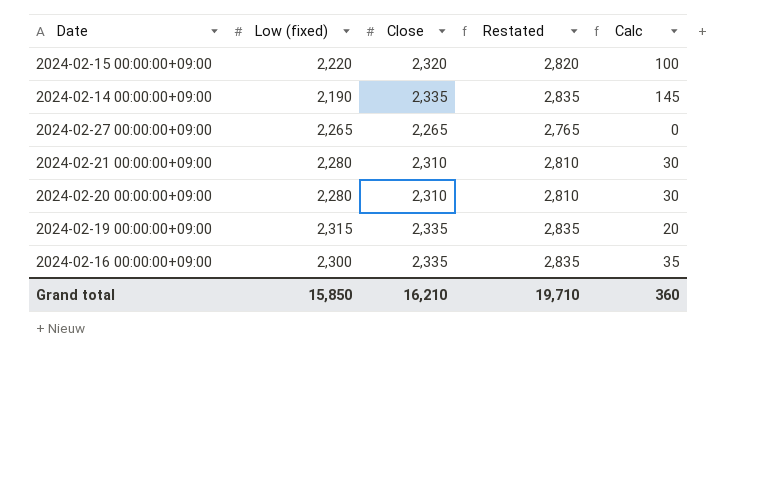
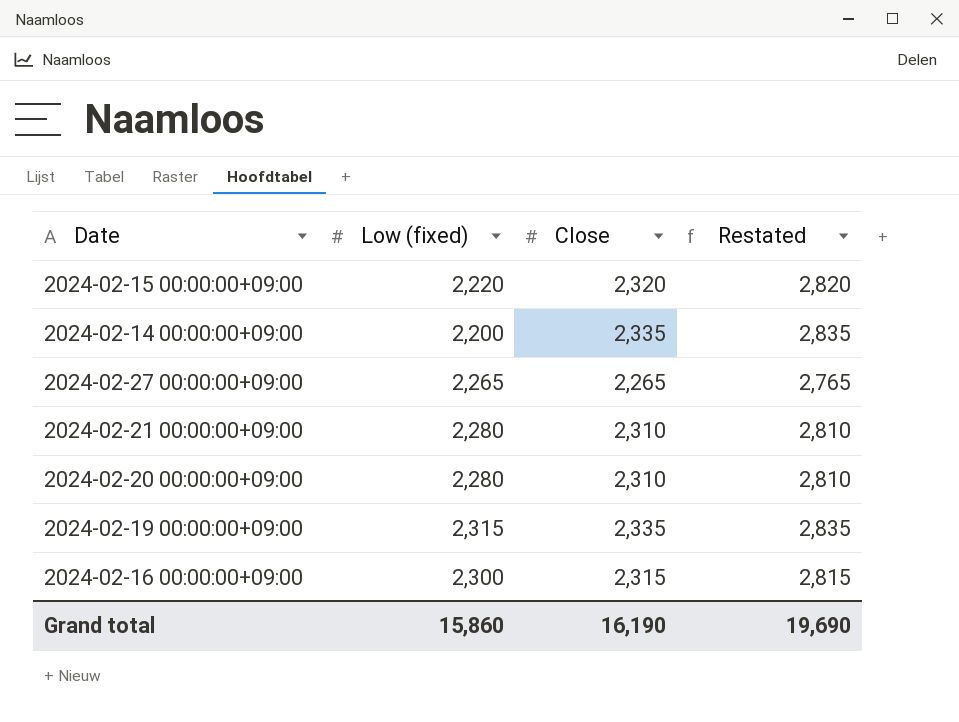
column Calc | formula: [Close] - [Low (fixed)] -> none
2024-02-14 00:00:00+09:00 | Low (fixed): 2,190 -> 2,200
2024-02-16 00:00:00+09:00 | Close: 2,335 -> 2,315
2024-02-16 00:00:00+09:00 | Restated: 2,835 -> 2,815
Grand total | Low (fixed): 15,850 -> 15,860
Grand total | Close: 16,210 -> 16,190
Grand total | Restated: 19,710 -> 19,690

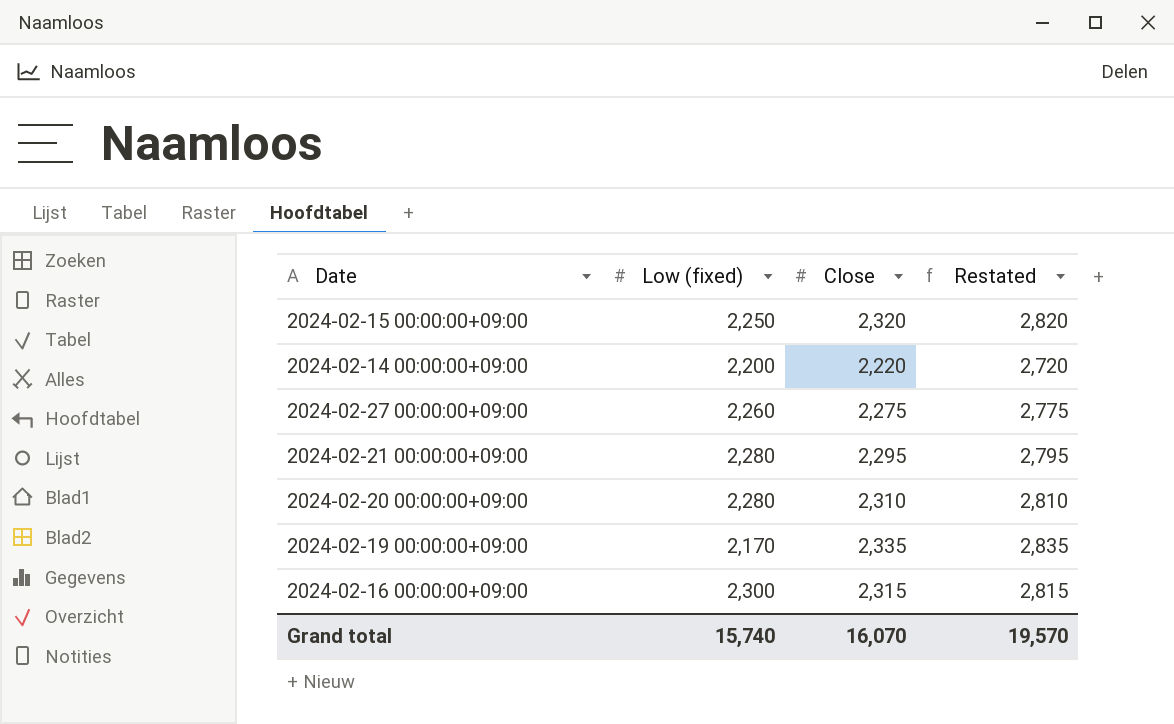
2024-02-15 00:00:00+09:00 | Low (fixed): 2,220 -> 2,250
2024-02-14 00:00:00+09:00 | Close: 2,335 -> 2,220
2024-02-14 00:00:00+09:00 | Restated: 2,835 -> 2,720
2024-02-27 00:00:00+09:00 | Low (fixed): 2,265 -> 2,260
2024-02-27 00:00:00+09:00 | Close: 2,265 -> 2,275
2024-02-27 00:00:00+09:00 | Restated: 2,765 -> 2,775
2024-02-21 00:00:00+09:00 | Close: 2,310 -> 2,295
2024-02-21 00:00:00+09:00 | Restated: 2,810 -> 2,795
2024-02-19 00:00:00+09:00 | Low (fixed): 2,315 -> 2,170
Grand total | Low (fixed): 15,860 -> 15,740
Grand total | Close: 16,190 -> 16,070
Grand total | Restated: 19,690 -> 19,570

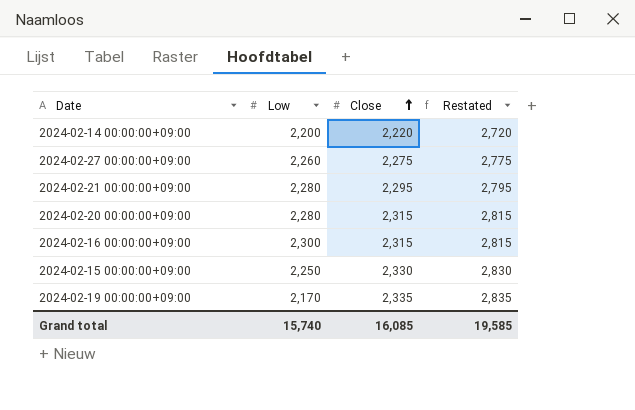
row order: none -> Close ascending
column name: Low (fixed) -> Low
2024-02-20 00:00:00+09:00 | Close: 2,310 -> 2,315
2024-02-20 00:00:00+09:00 | Restated: 2,810 -> 2,815
2024-02-15 00:00:00+09:00 | Close: 2,320 -> 2,330
2024-02-15 00:00:00+09:00 | Restated: 2,820 -> 2,830
Grand total | Close: 16,070 -> 16,085
Grand total | Restated: 19,570 -> 19,585

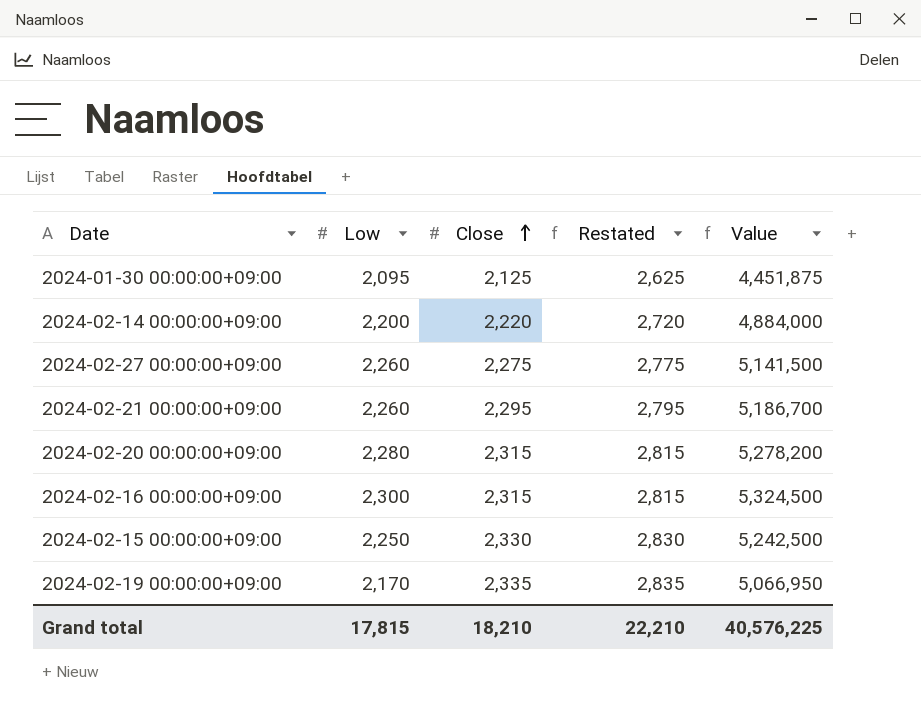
column Value | formula: none -> [Low] * [Close]
row 2024-01-30 00:00:00+09:00: none -> 2,095 | 2,125 | 2,625 | 4,451,875
2024-02-21 00:00:00+09:00 | Low: 2,280 -> 2,260
Grand total | Low: 15,740 -> 17,815
Grand total | Close: 16,085 -> 18,210
Grand total | Restated: 19,585 -> 22,210

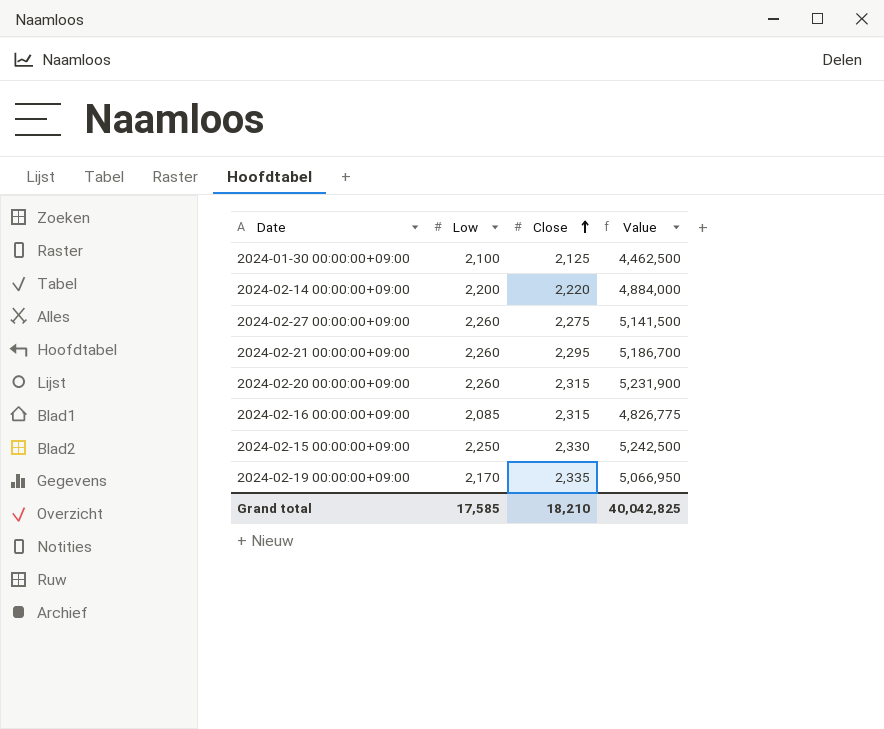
column Restated | formula: [Close] + 500 -> none
2024-01-30 00:00:00+09:00 | Low: 2,095 -> 2,100
2024-01-30 00:00:00+09:00 | Value: 4,451,875 -> 4,462,500
2024-02-20 00:00:00+09:00 | Low: 2,280 -> 2,260
2024-02-20 00:00:00+09:00 | Value: 5,278,200 -> 5,231,900
2024-02-16 00:00:00+09:00 | Low: 2,300 -> 2,085
2024-02-16 00:00:00+09:00 | Value: 5,324,500 -> 4,826,775
Grand total | Low: 17,815 -> 17,585
Grand total | Value: 40,576,225 -> 40,042,825

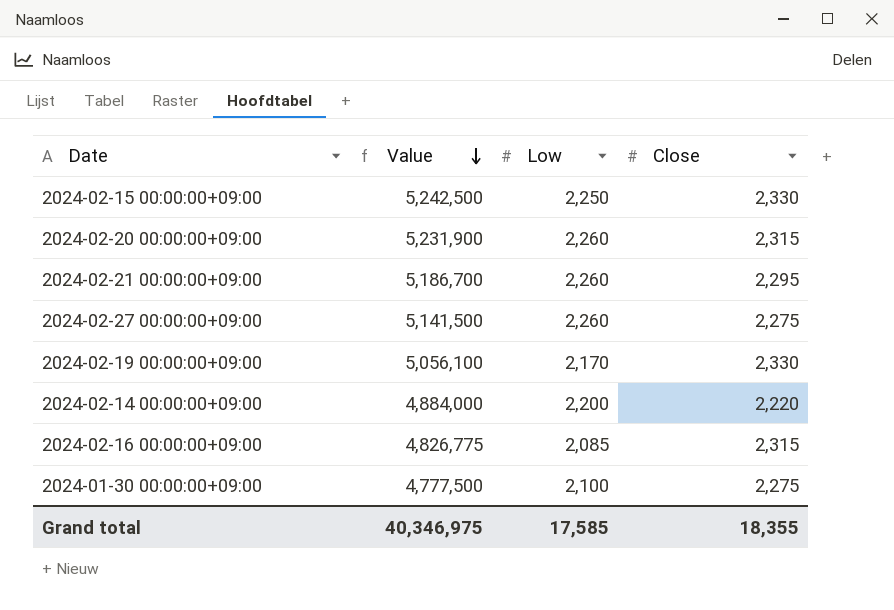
row order: Close ascending -> Value descending
column Value | position: 4 -> 2
2024-02-19 00:00:00+09:00 | Value: 5,066,950 -> 5,056,100
2024-02-19 00:00:00+09:00 | Close: 2,335 -> 2,330
2024-01-30 00:00:00+09:00 | Value: 4,462,500 -> 4,777,500
2024-01-30 00:00:00+09:00 | Close: 2,125 -> 2,275
Grand total | Value: 40,042,825 -> 40,346,975
Grand total | Close: 18,210 -> 18,355

